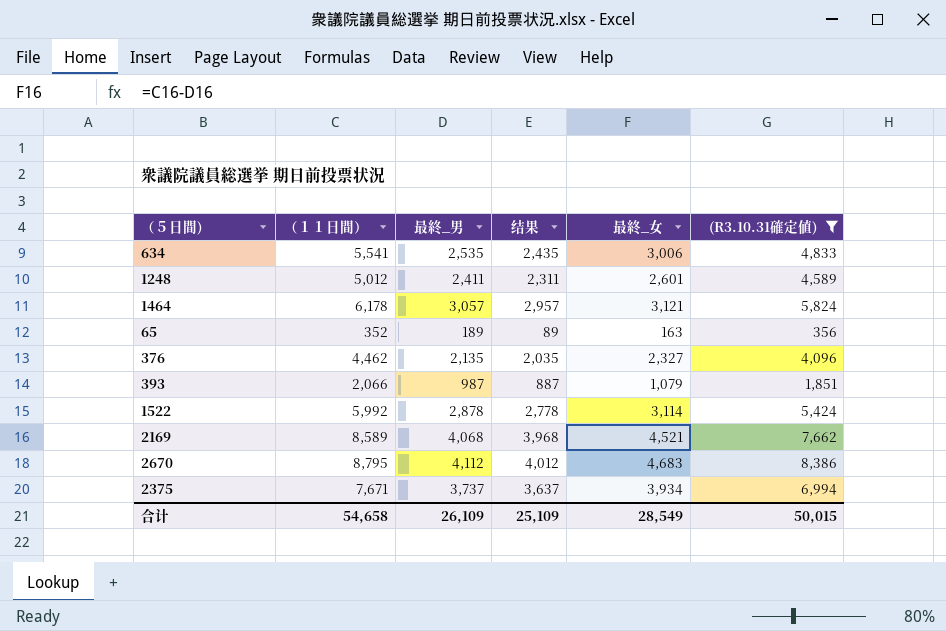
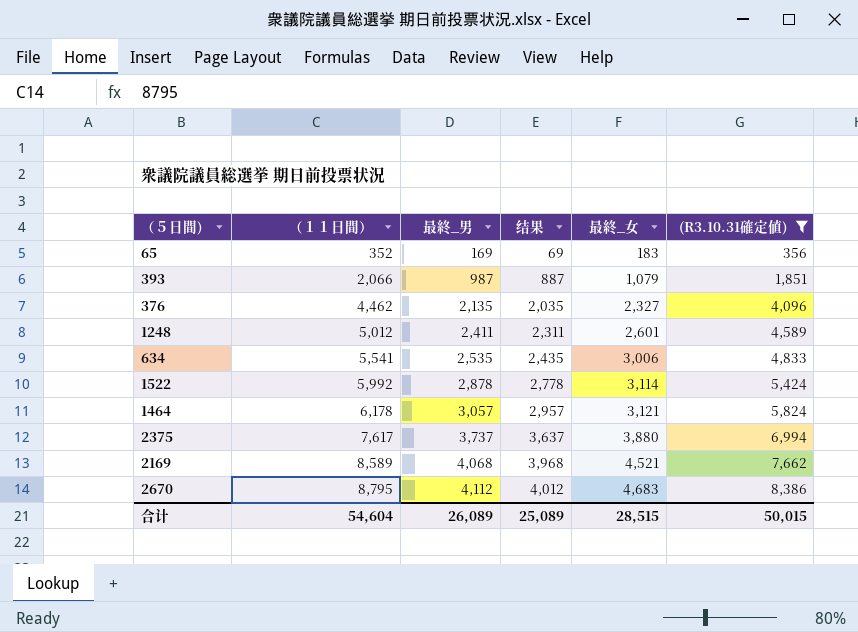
row order: none -> （１１日間） ascending
65 | 最終_男: 189 -> 169
65 | 结果: 89 -> 69
65 | 最終_女: 163 -> 183
2375 | （１１日間）: 7,671 -> 7,617
2375 | 最終_女: 3,934 -> 3,880
合计 | （１１日間）: 54,658 -> 54,604
合计 | 最終_男: 26,109 -> 26,089
合计 | 结果: 25,109 -> 25,089
合计 | 最終_女: 28,549 -> 28,515

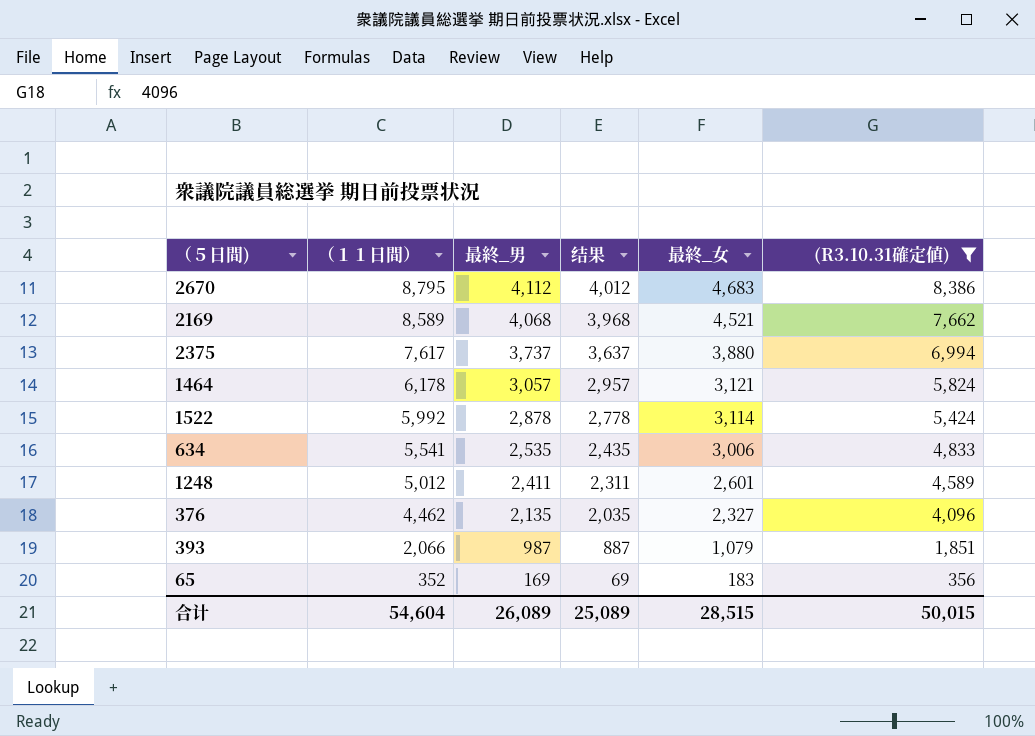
row order: （１１日間） ascending -> （１１日間） descending

